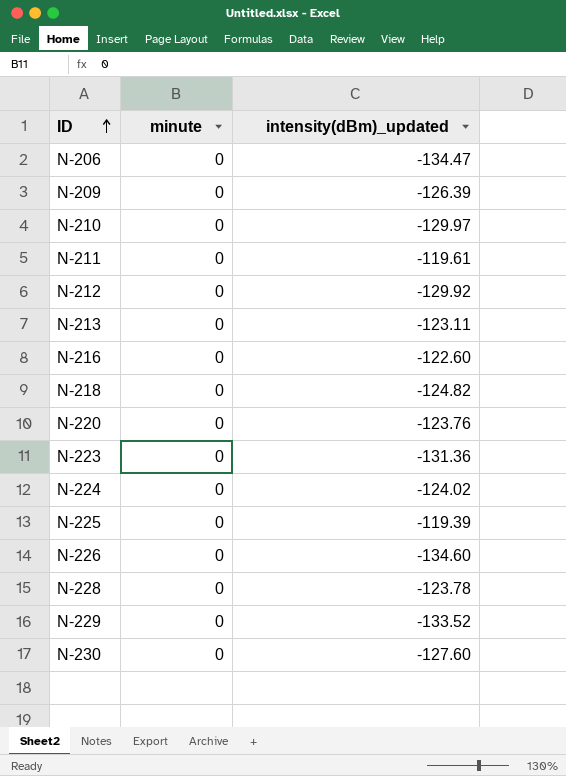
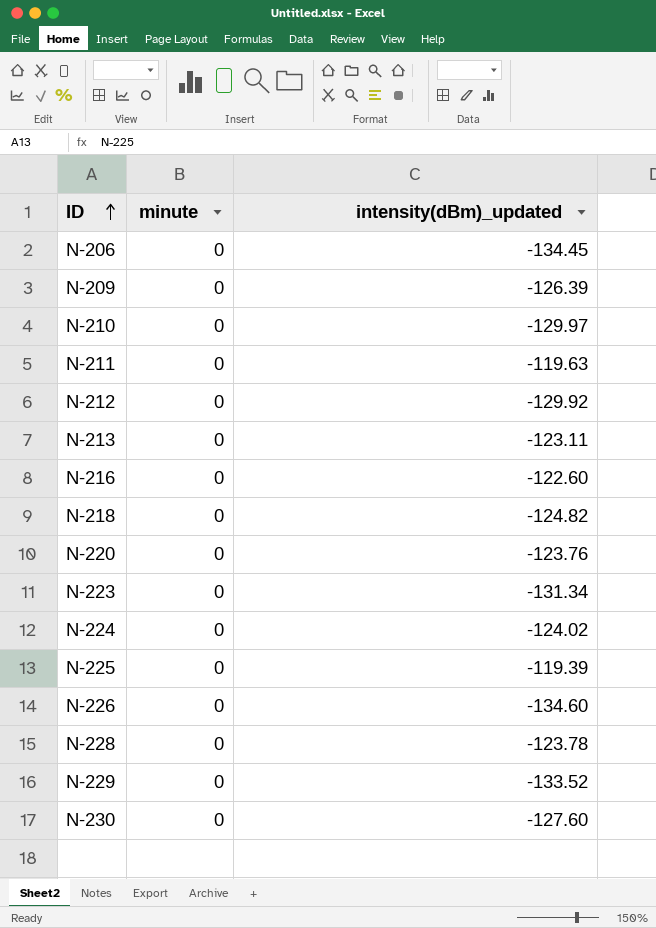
N-206 | intensity(dBm)_updated: -134.47 -> -134.45
N-211 | intensity(dBm)_updated: -119.61 -> -119.63
N-223 | intensity(dBm)_updated: -131.36 -> -131.34

